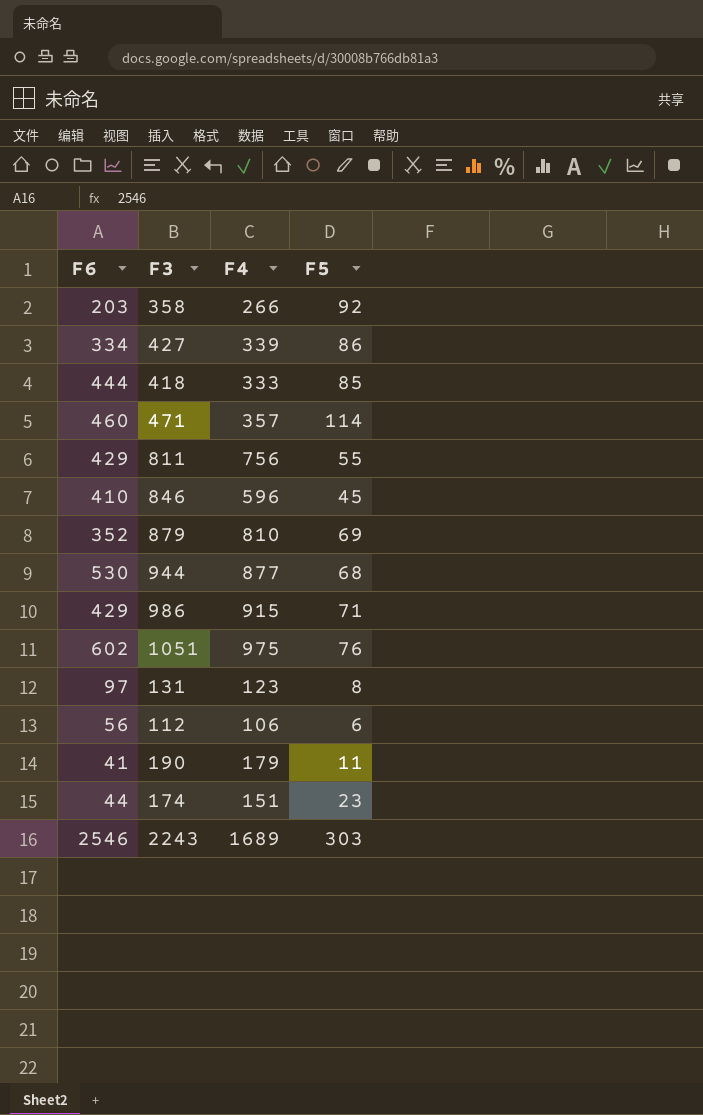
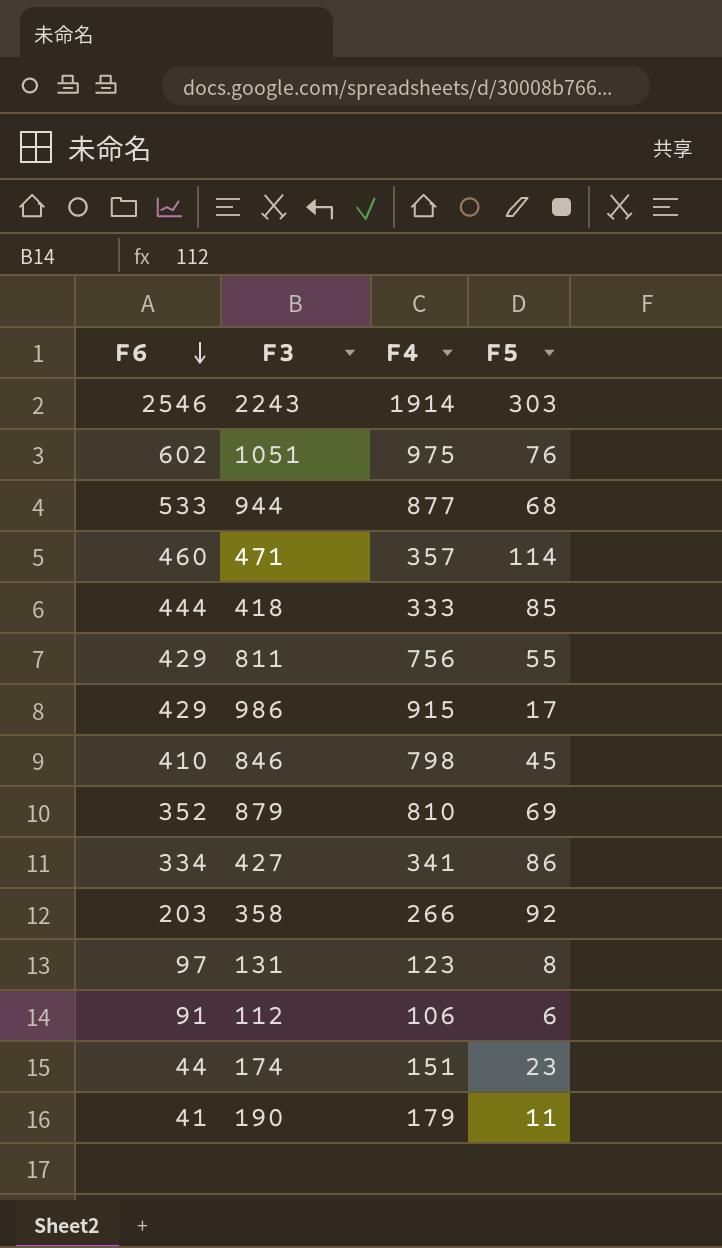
row order: none -> F6 descending
2243 | F4: 1689 -> 1914
944 | F6: 530 -> 533
986 | F5: 71 -> 17
846 | F4: 596 -> 798
427 | F4: 339 -> 341
112 | F6: 56 -> 91

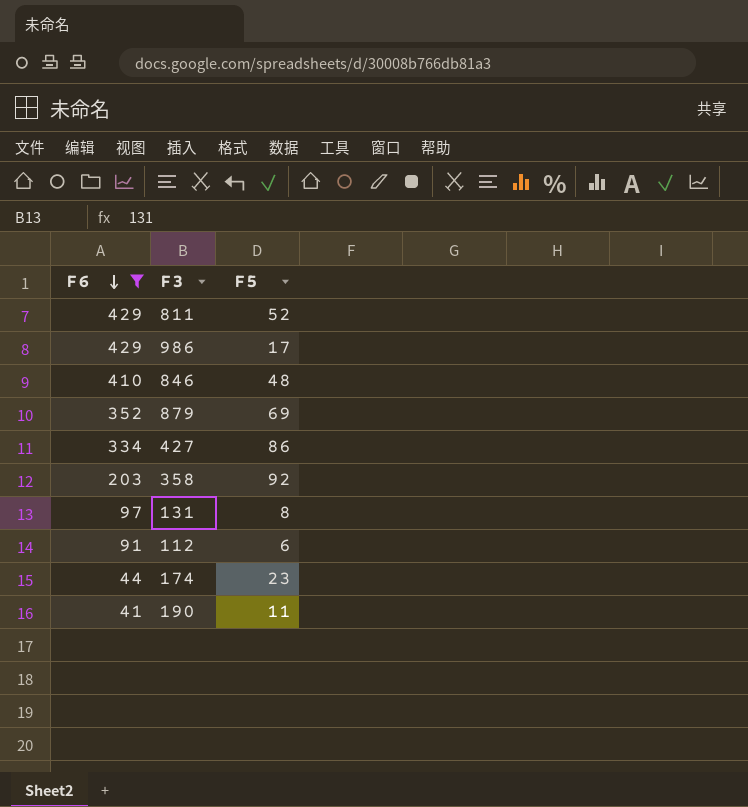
filter: none -> F6 <= 429
column F4 | position: 3 -> none
811 | F5: 55 -> 52
846 | F5: 45 -> 48

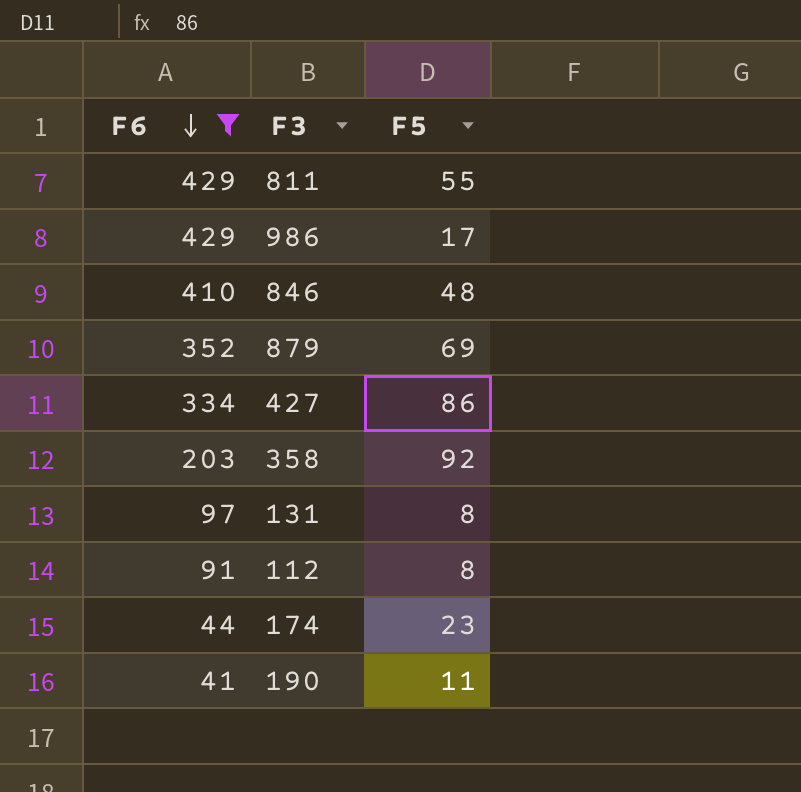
811 | F5: 52 -> 55
112 | F5: 6 -> 8

